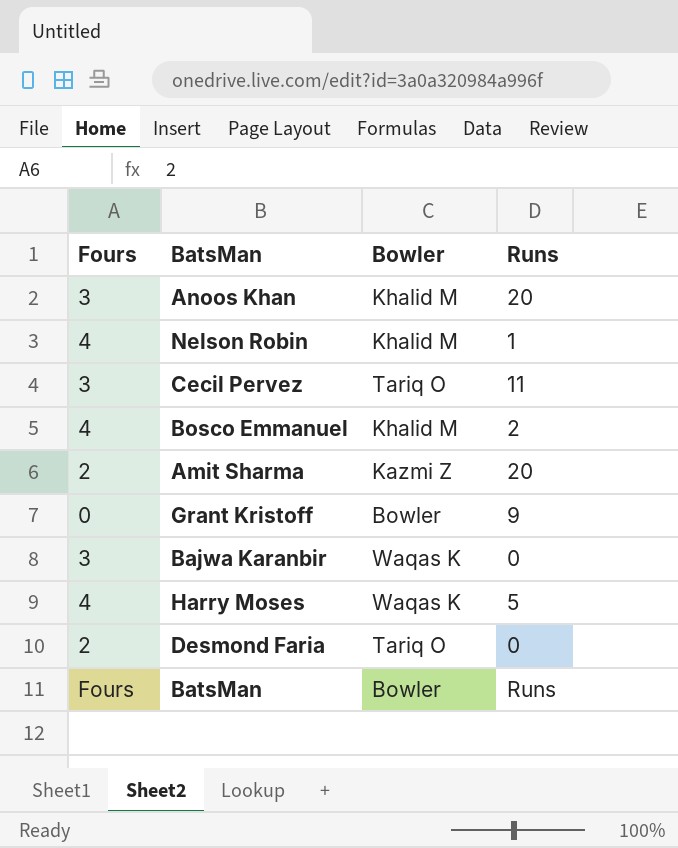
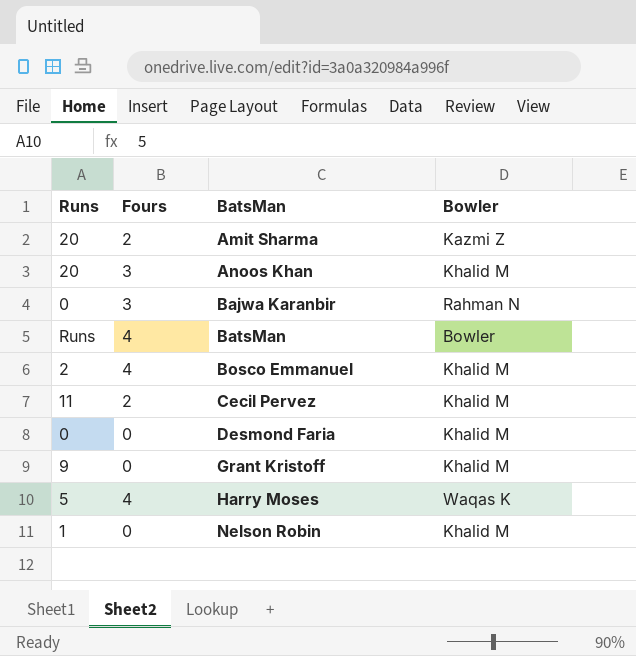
row order: none -> BatsMan ascending
column Runs | position: 4 -> 1
Bajwa Karanbir | Bowler: Waqas K -> Rahman N
BatsMan | Fours: Fours -> 4
Cecil Pervez | Fours: 3 -> 2
Cecil Pervez | Bowler: Tariq O -> Khalid M
Desmond Faria | Fours: 2 -> 0
Desmond Faria | Bowler: Tariq O -> Khalid M
Grant Kristoff | Bowler: Bowler -> Khalid M
Nelson Robin | Fours: 4 -> 0

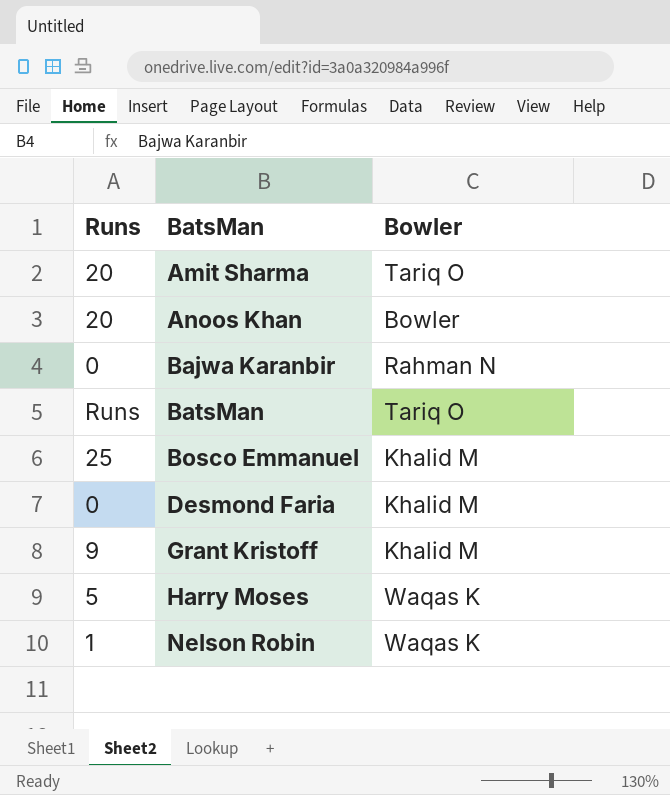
column Fours | position: 2 -> none
row Cecil Pervez: 11 | 2 | Khalid M -> none
Amit Sharma | Bowler: Kazmi Z -> Tariq O
Anoos Khan | Bowler: Khalid M -> Bowler
BatsMan | Bowler: Bowler -> Tariq O
Bosco Emmanuel | Runs: 2 -> 25
Nelson Robin | Bowler: Khalid M -> Waqas K

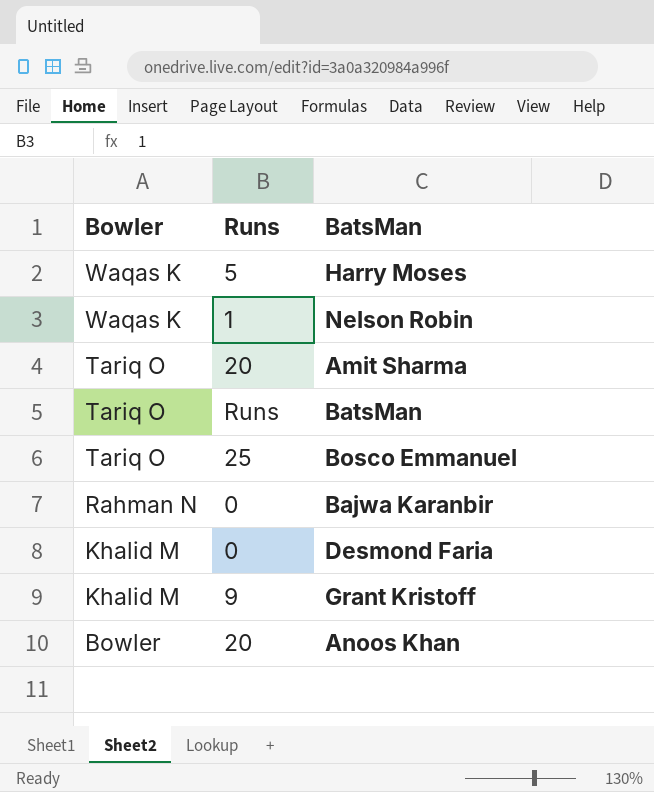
row order: BatsMan ascending -> Bowler descending
column Bowler | position: 3 -> 1
Bosco Emmanuel | Bowler: Khalid M -> Tariq O

